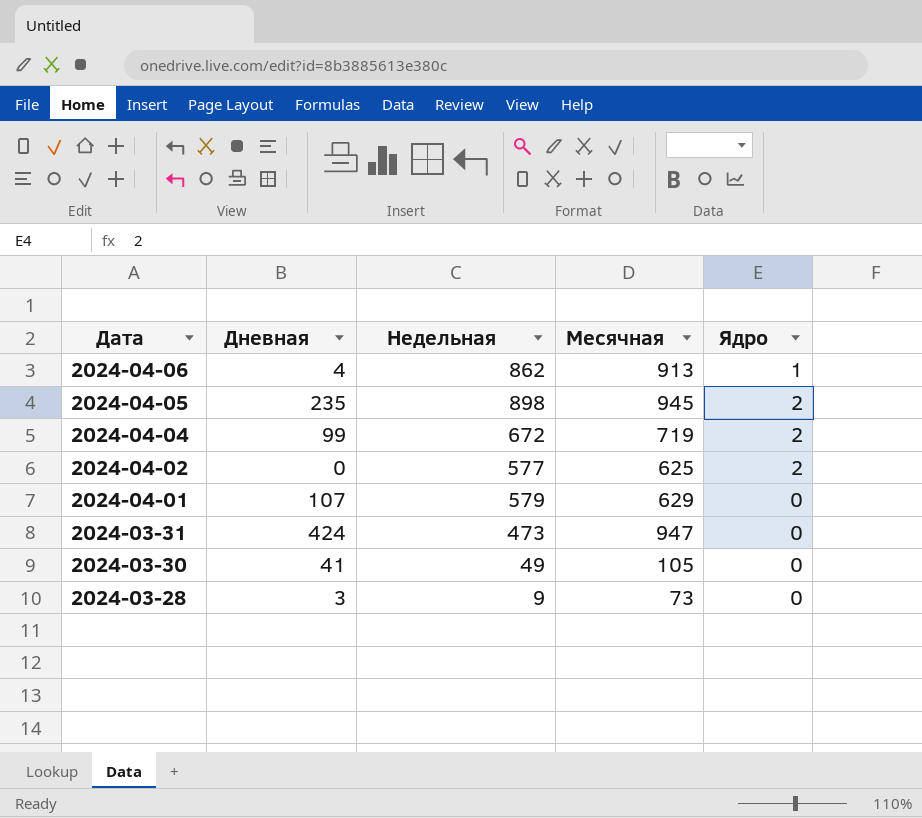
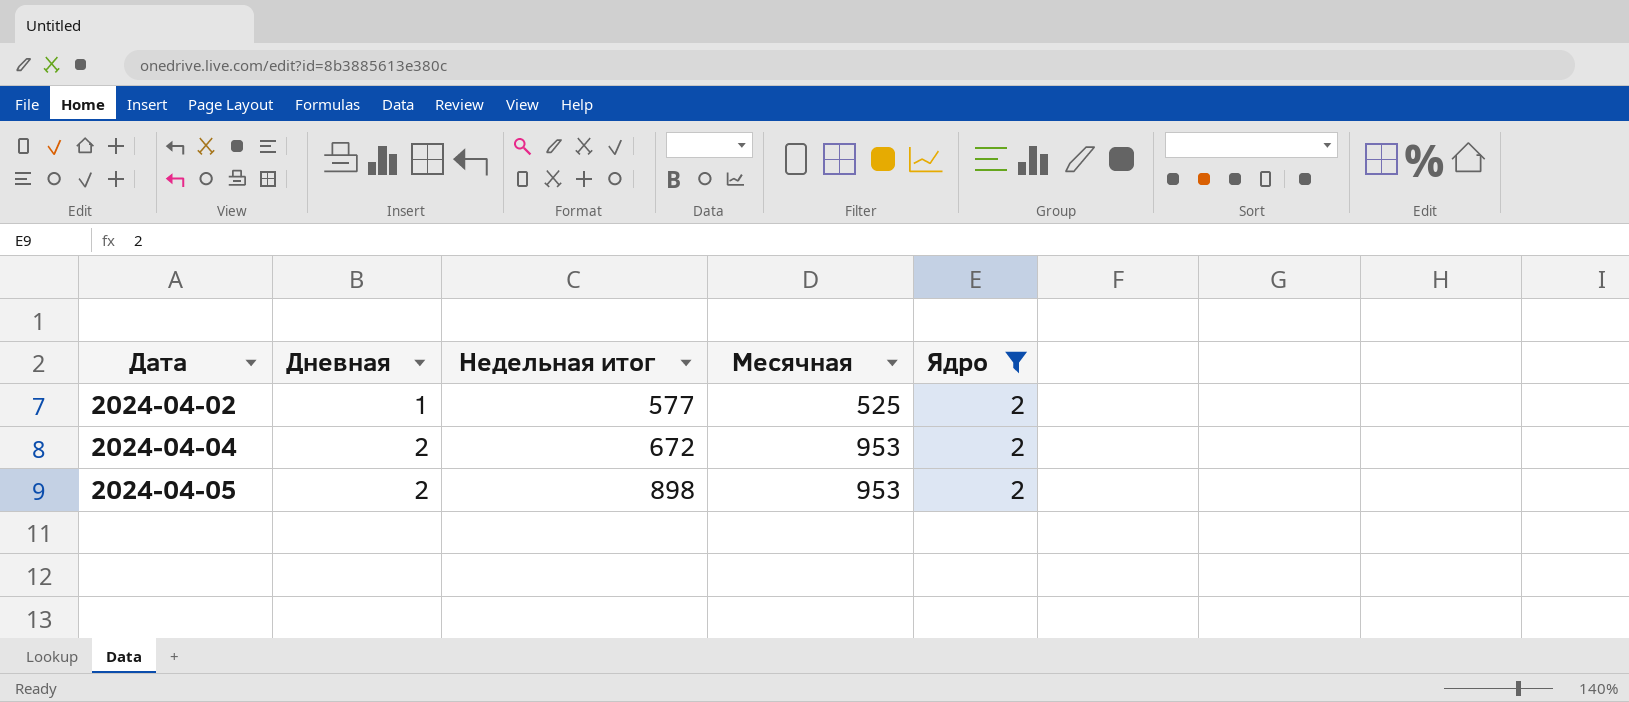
filter: none -> Ядро = 2
row order: Дата descending -> Дата ascending
column name: Недельная -> Недельная итог
2024-04-02 | Дневная: 0 -> 1
2024-04-02 | Месячная: 625 -> 525
2024-04-04 | Дневная: 99 -> 2
2024-04-04 | Месячная: 719 -> 953
2024-04-05 | Дневная: 235 -> 2
2024-04-05 | Месячная: 945 -> 953

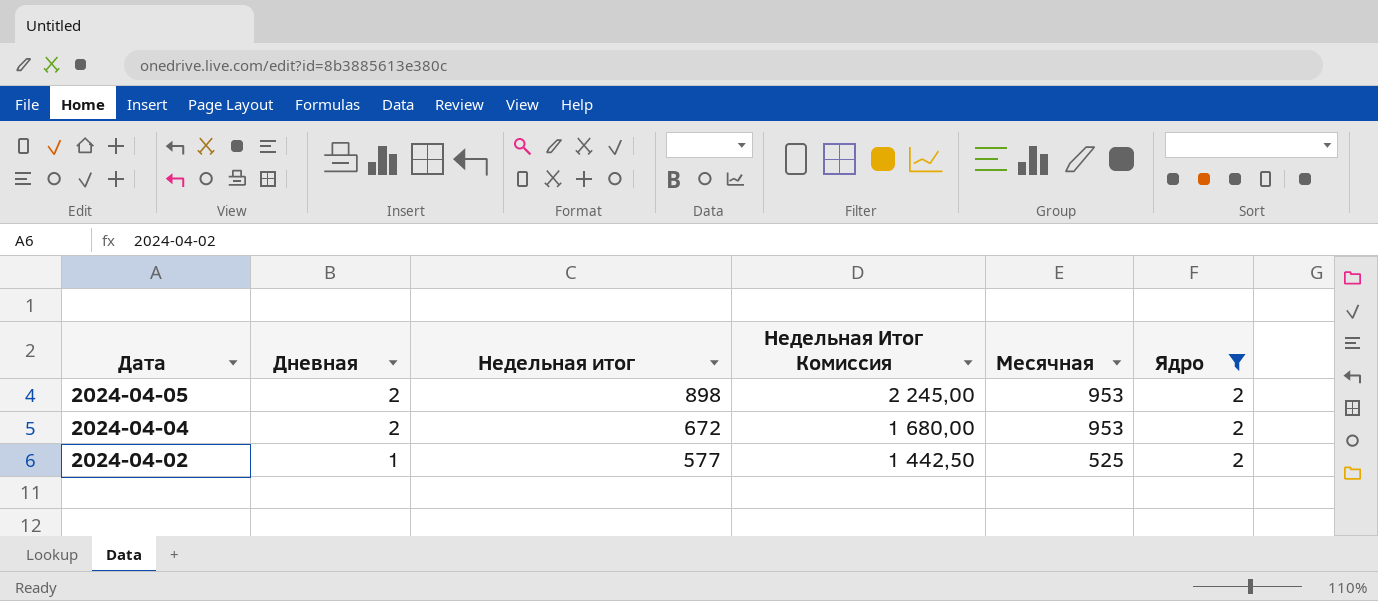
row order: Дата ascending -> Дата descending
column Недельная Итог Комиссия | formula: none -> [Недельная итог] * 2,5

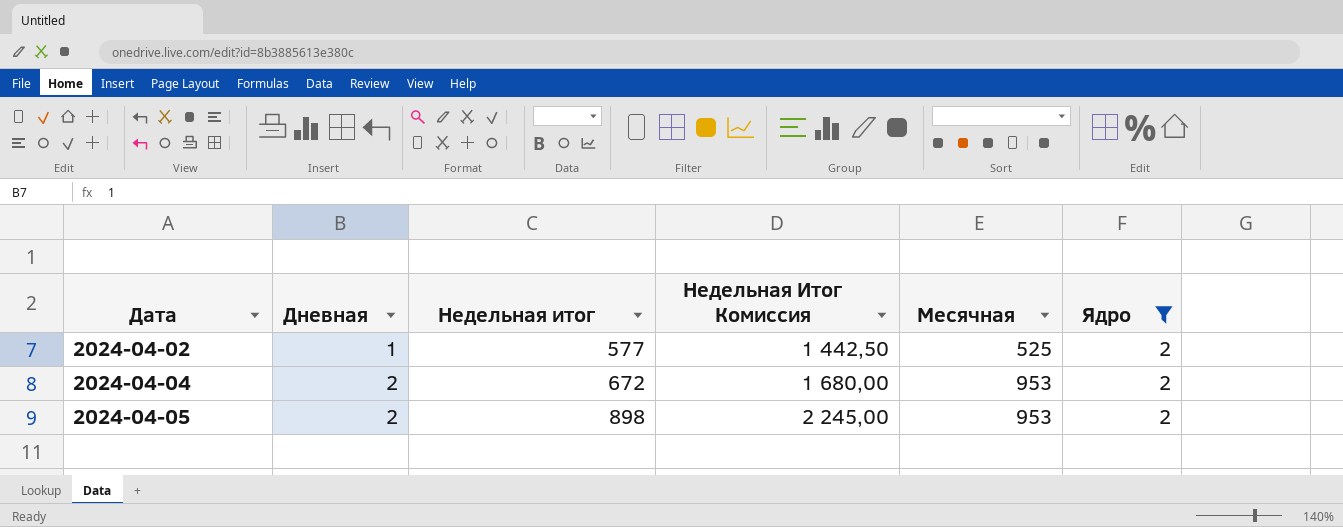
row order: Дата descending -> Дата ascending

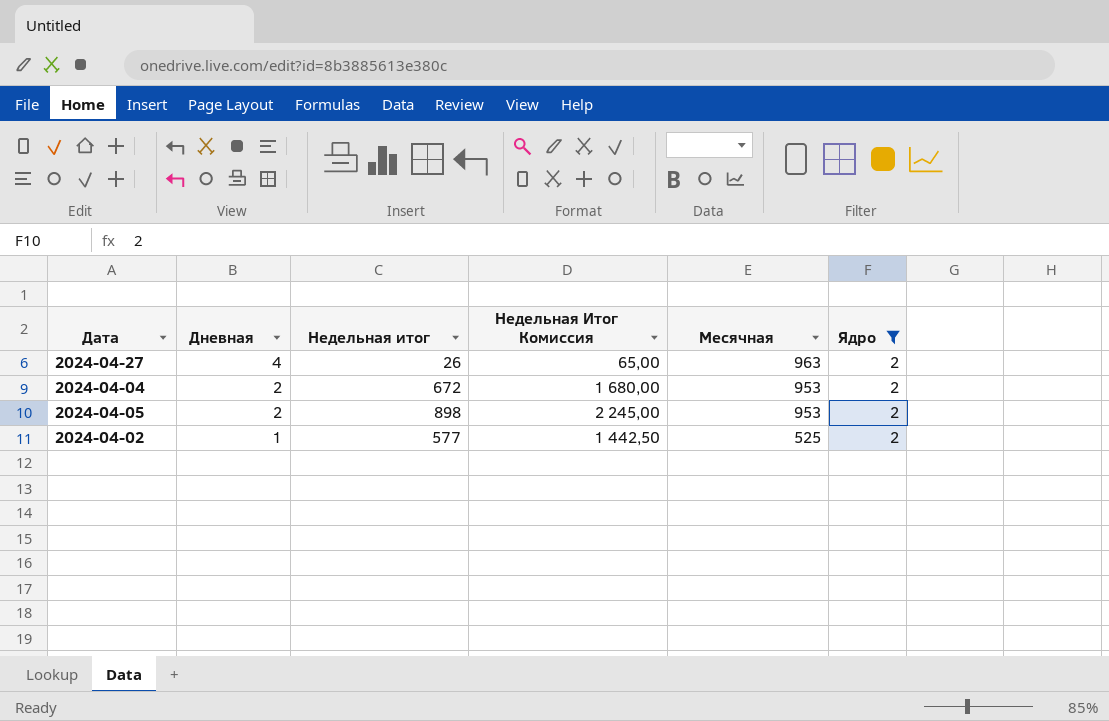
row order: Дата ascending -> Дневная descending
row 2024-04-27: none -> 4 | 26 | 65,00 | 963 | 2

